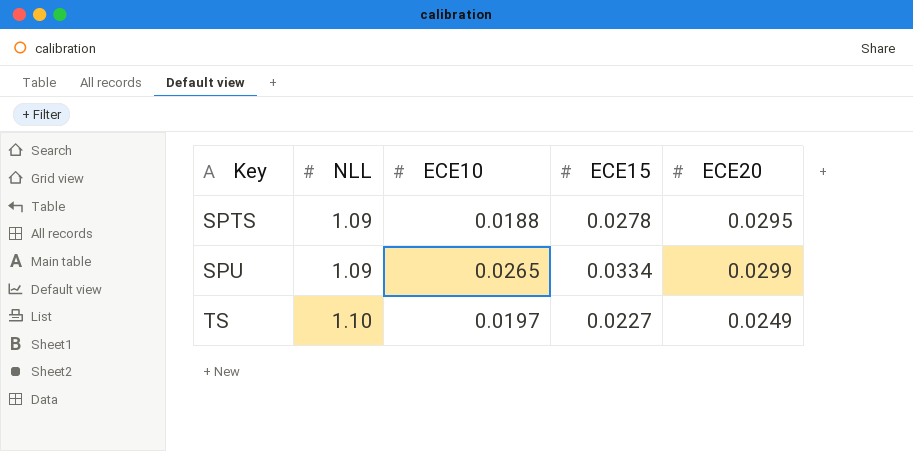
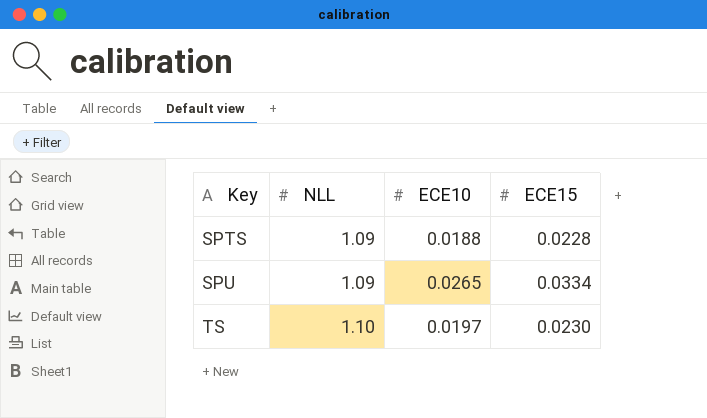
column ECE20 | position: 5 -> none
SPTS | ECE15: 0.0278 -> 0.0228
TS | ECE15: 0.0227 -> 0.0230

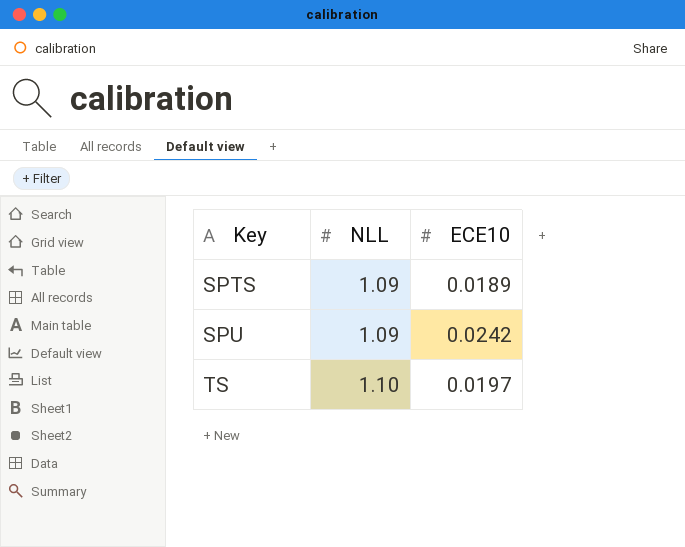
column ECE15 | position: 4 -> none
SPTS | ECE10: 0.0188 -> 0.0189
SPU | ECE10: 0.0265 -> 0.0242

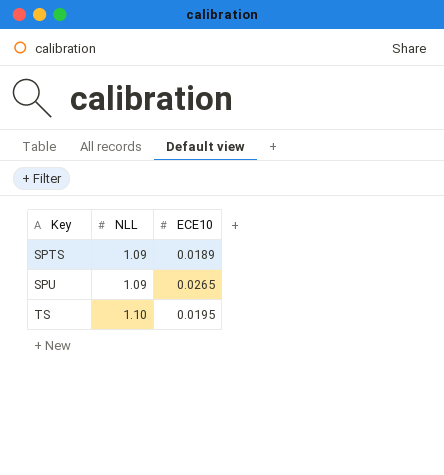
SPU | ECE10: 0.0242 -> 0.0265
TS | ECE10: 0.0197 -> 0.0195

